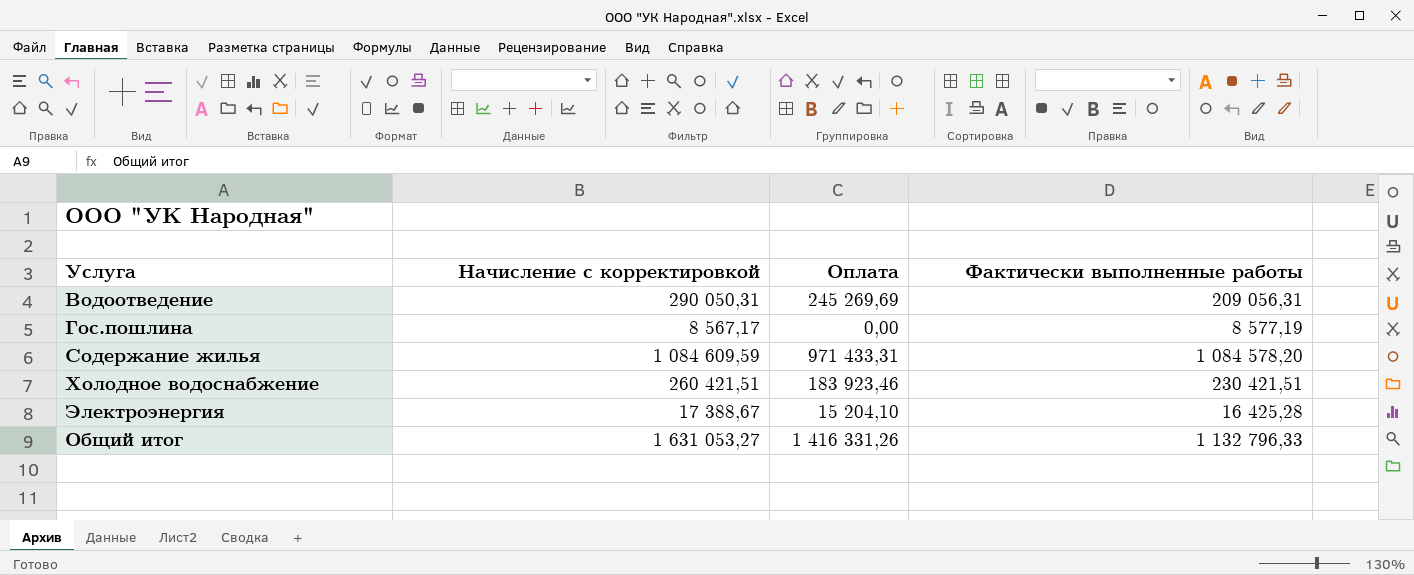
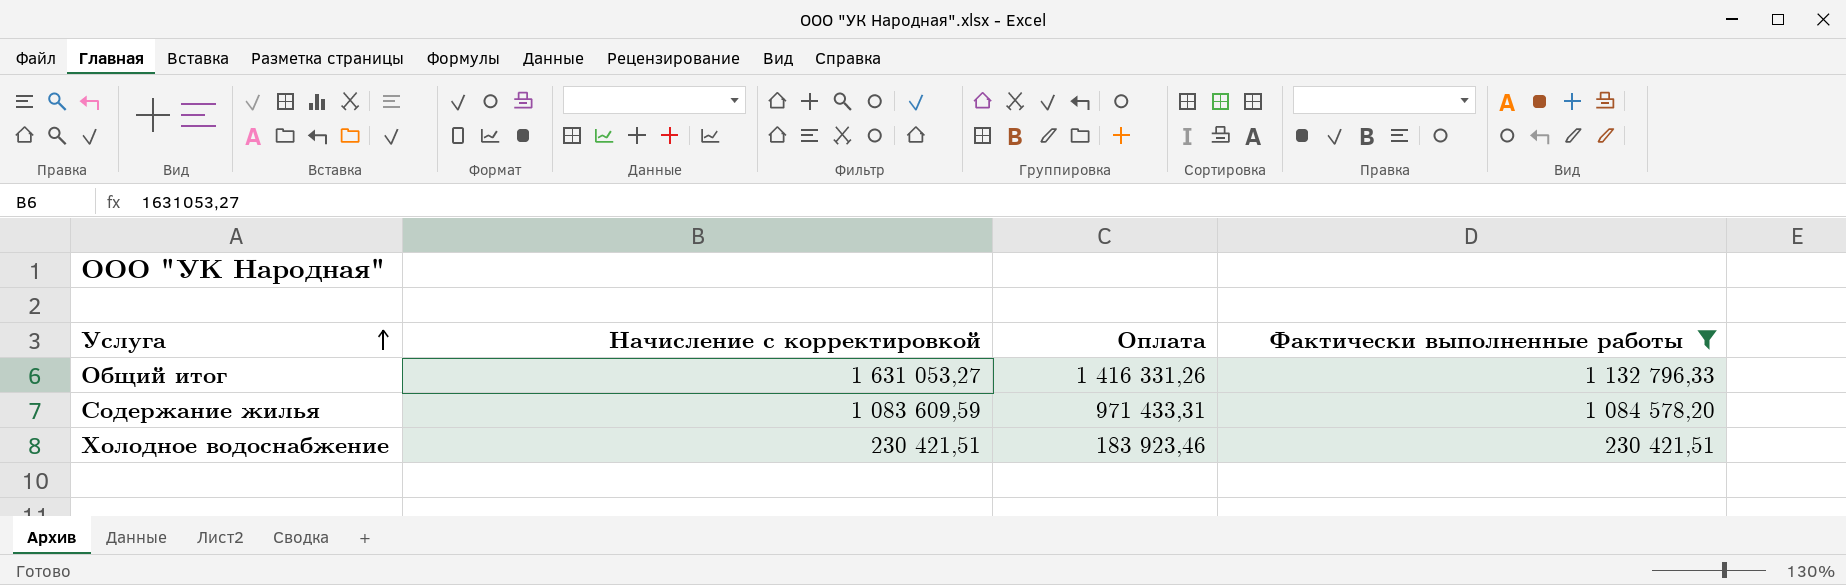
filter: none -> Фактически выполненные работы >= 230 421,51
row order: none -> Услуга ascending
Содержание жилья | Начисление с корректировкой: 1 084 609,59 -> 1 083 609,59
Холодное водоснабжение | Начисление с корректировкой: 260 421,51 -> 230 421,51

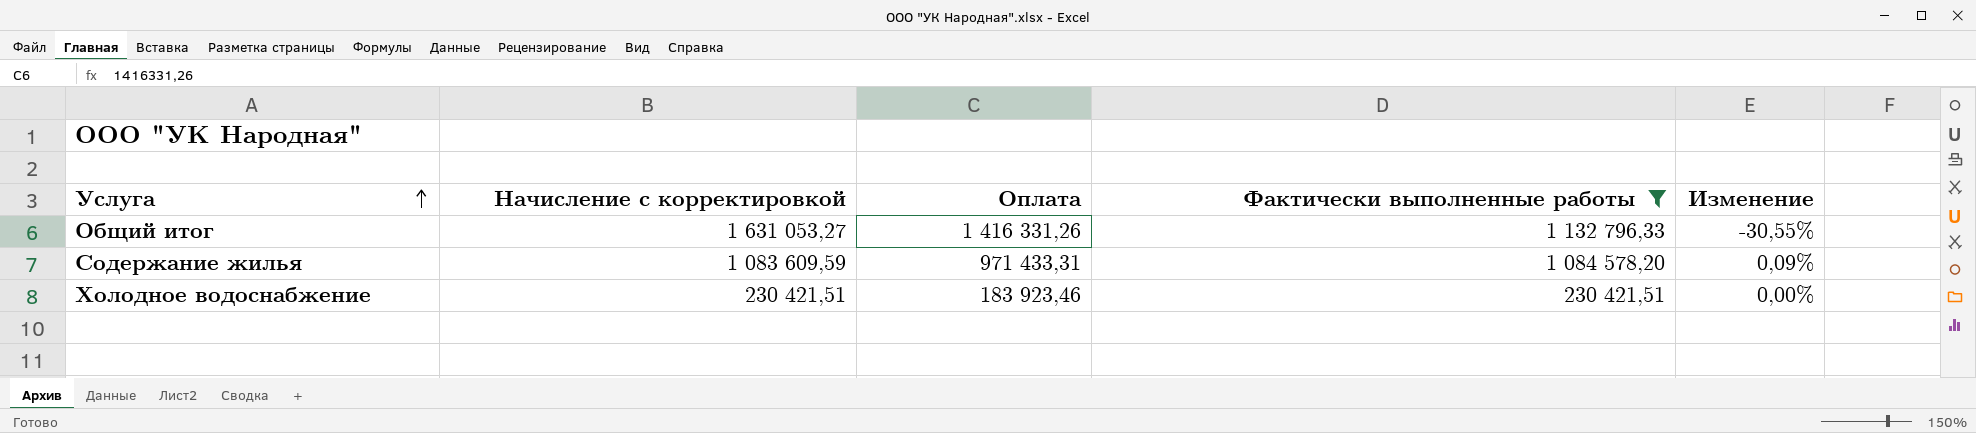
column Изменение | formula: none -> ([Фактически выполненные работы] - [Начисление с корректировкой]) / [Начисление с корректировкой]

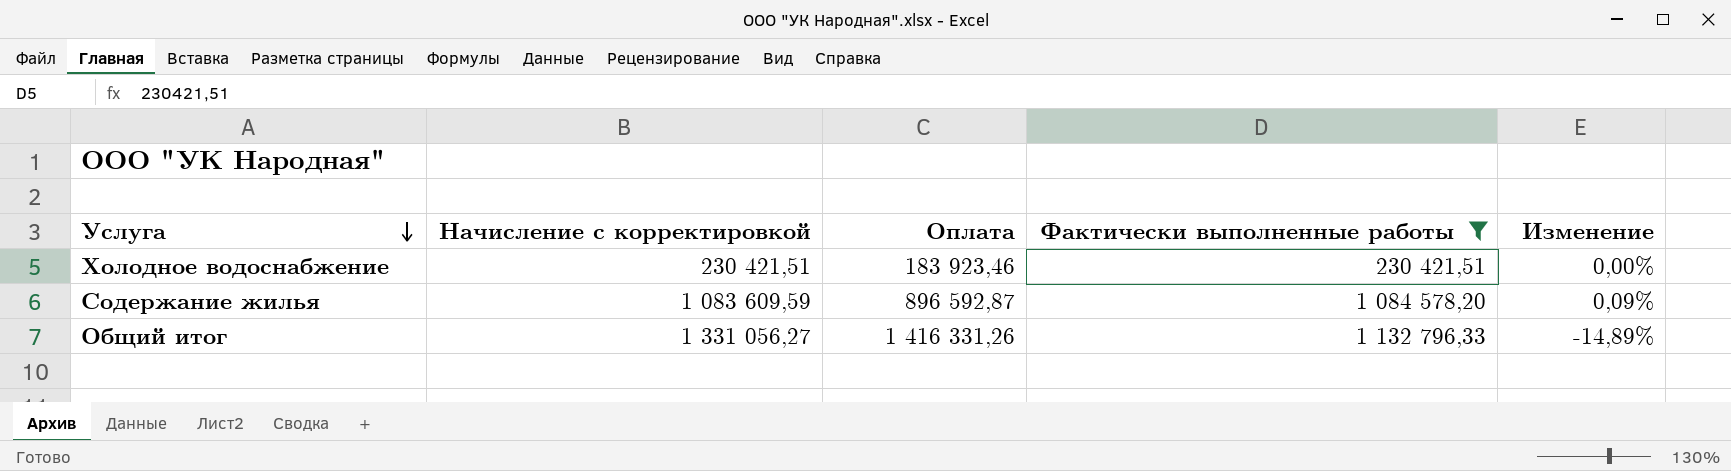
row order: Услуга ascending -> Услуга descending
Содержание жилья | Оплата: 971 433,31 -> 896 592,87
Общий итог | Начисление с корректировкой: 1 631 053,27 -> 1 331 056,27
Общий итог | Изменение: -30,55% -> -14,89%

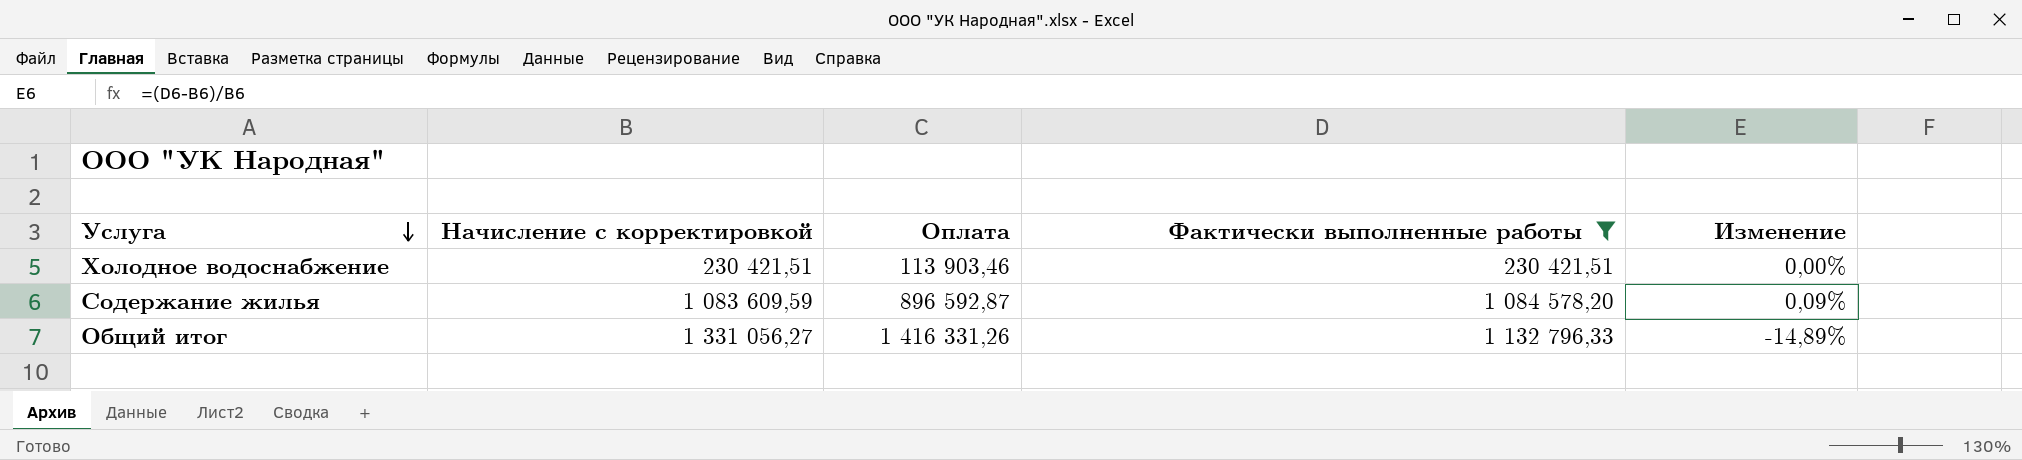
Холодное водоснабжение | Оплата: 183 923,46 -> 113 903,46

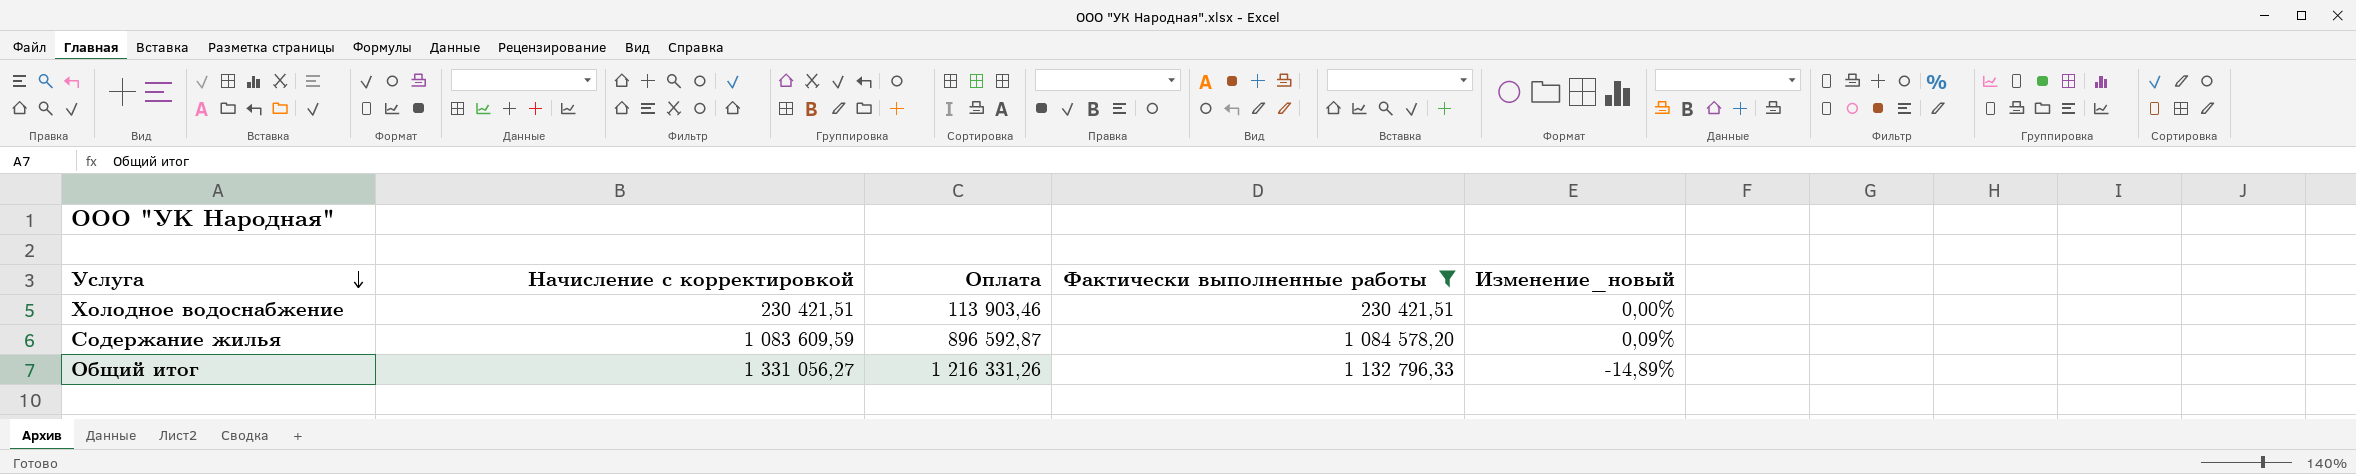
column name: Изменение -> Изменение_новый
Общий итог | Оплата: 1 416 331,26 -> 1 216 331,26

